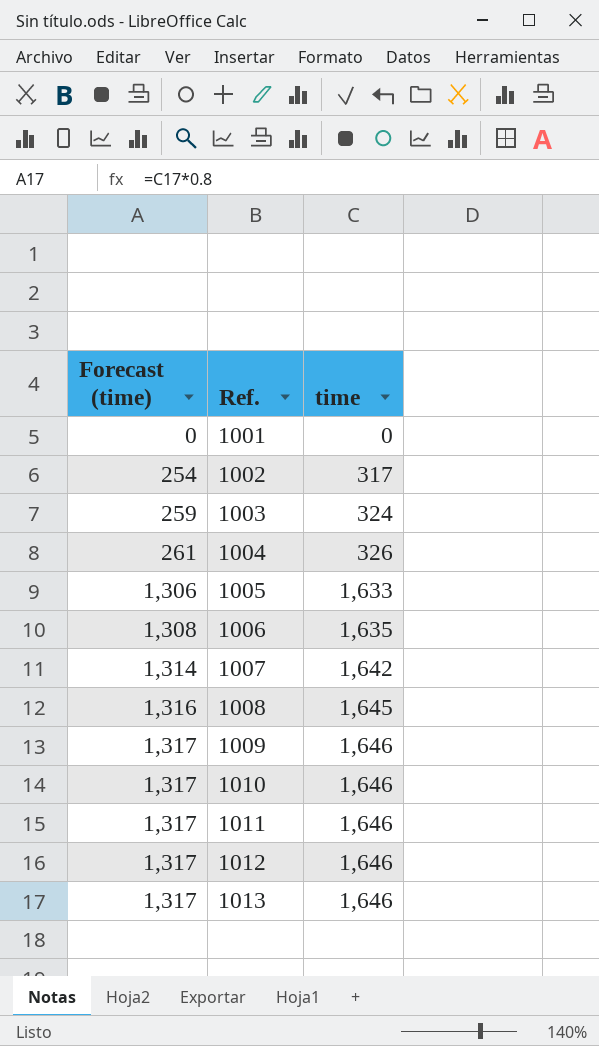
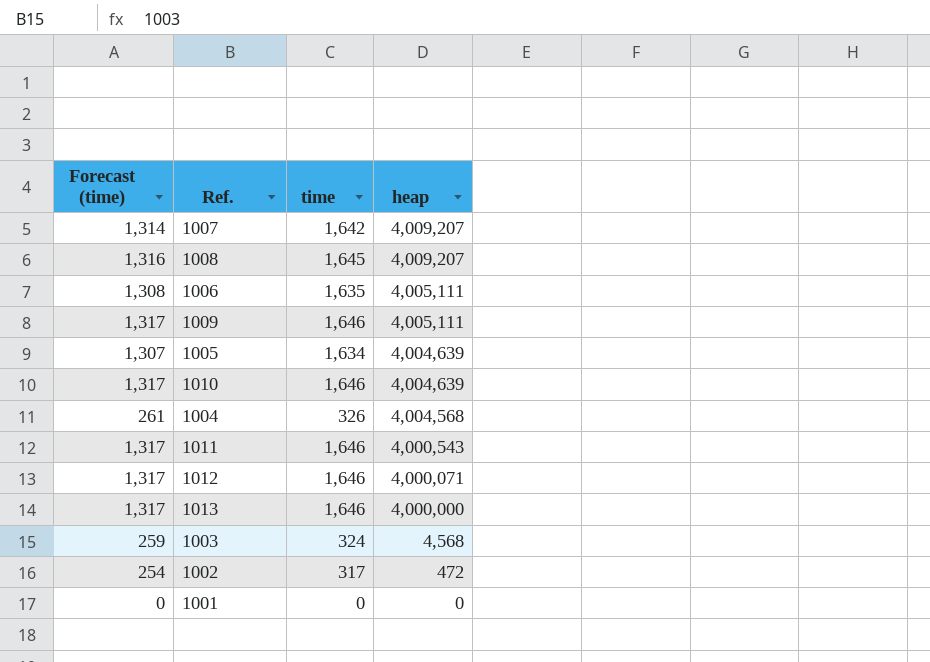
row order: Forecast (time) ascending -> heap descending
column heap | position: none -> 4
1005 | Forecast (time): 1,306 -> 1,307
1005 | time: 1,633 -> 1,634

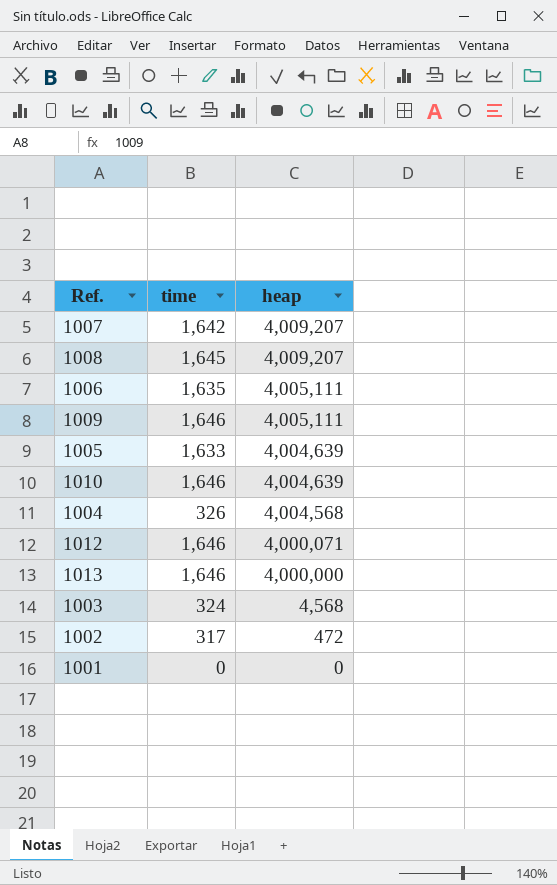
column Forecast (time) | formula: [time] * 0.8 -> none
row 1011: 1,317 | 1,646 | 4,000,543 -> none
1005 | time: 1,634 -> 1,633

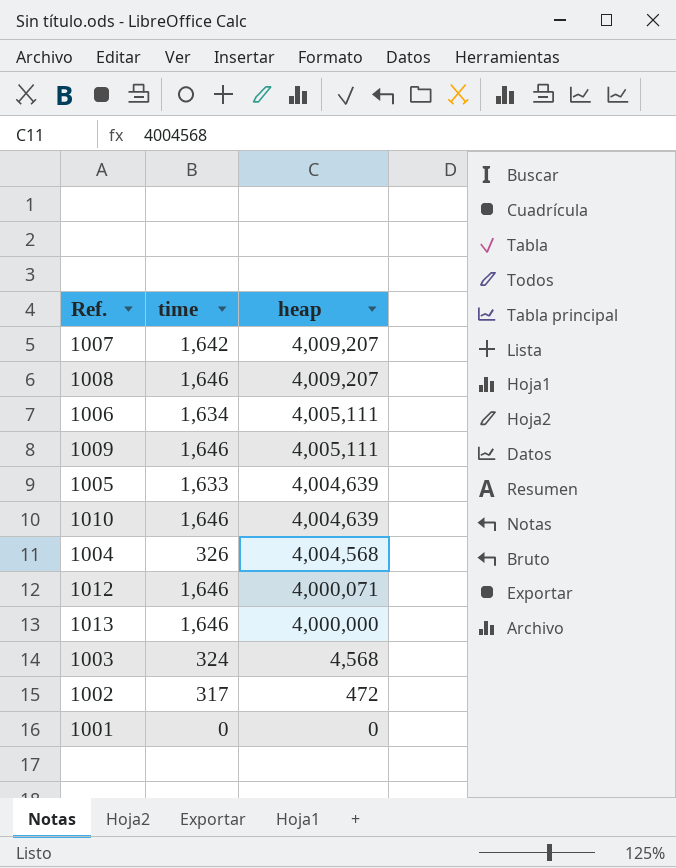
1008 | time: 1,645 -> 1,646
1006 | time: 1,635 -> 1,634

